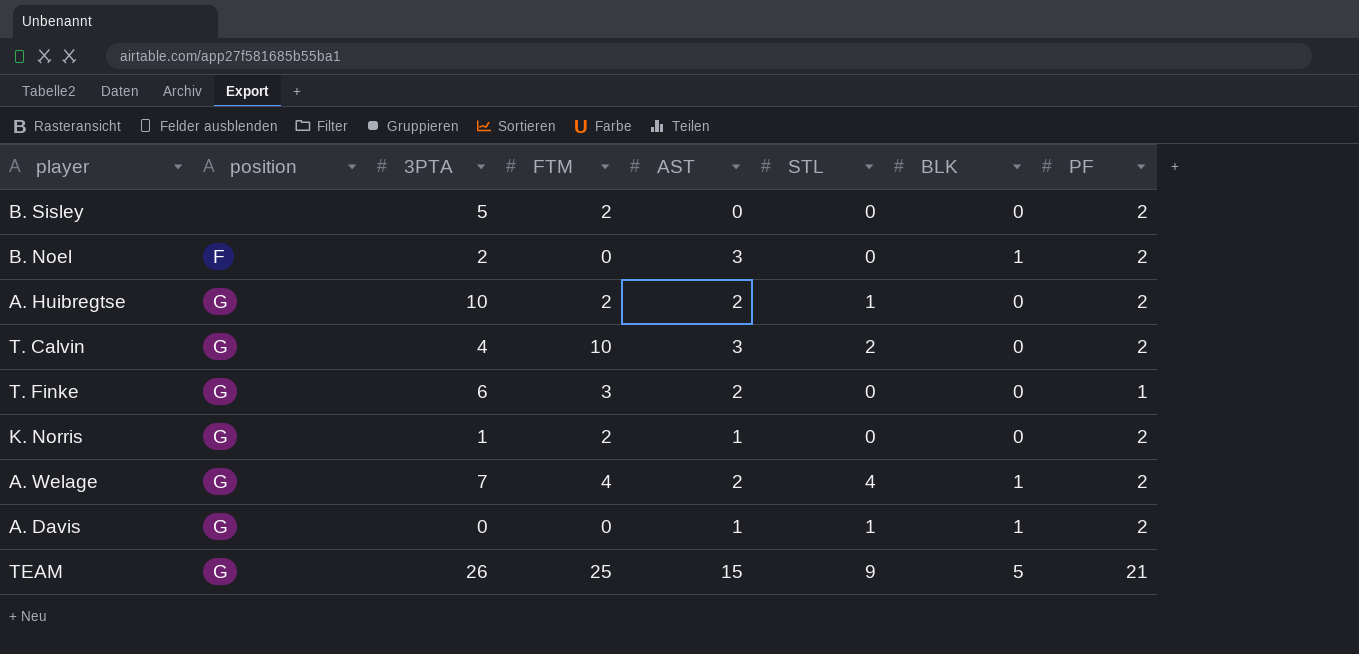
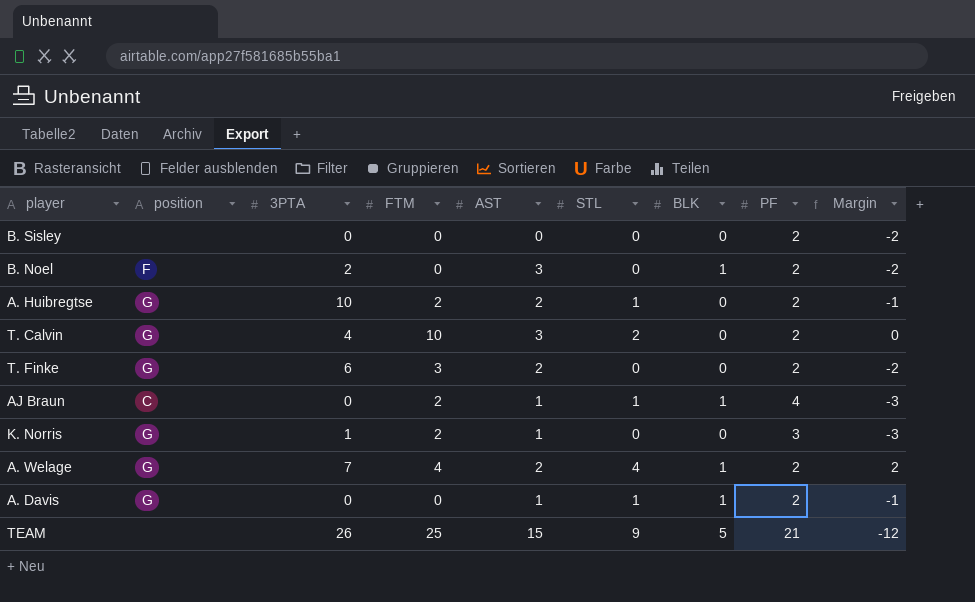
column Margin | formula: none -> [STL] - [PF]
B. Sisley | 3PTA: 5 -> 0
B. Sisley | FTM: 2 -> 0
T. Finke | PF: 1 -> 2
row AJ Braun: none -> C | 0 | 2 | 1 | 1 | 1 | 4 | -3
K. Norris | PF: 2 -> 3
TEAM | position: G -> none

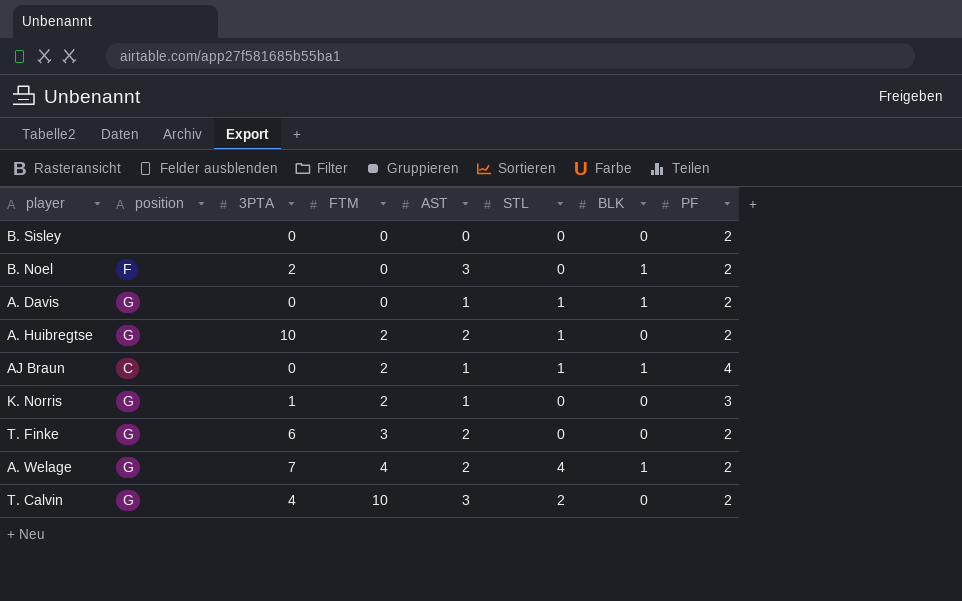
row order: none -> FTM ascending
column Margin | formula: [STL] - [PF] -> none
row TEAM: none | 26 | 25 | 15 | 9 | 5 | 21 | -12 -> none

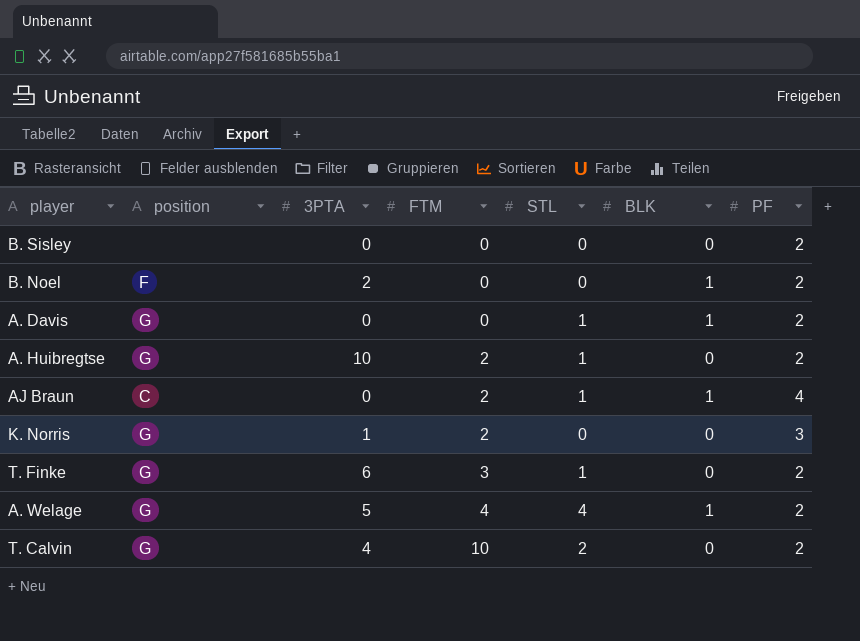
column AST | position: 5 -> none
T. Finke | STL: 0 -> 1
A. Welage | 3PTA: 7 -> 5

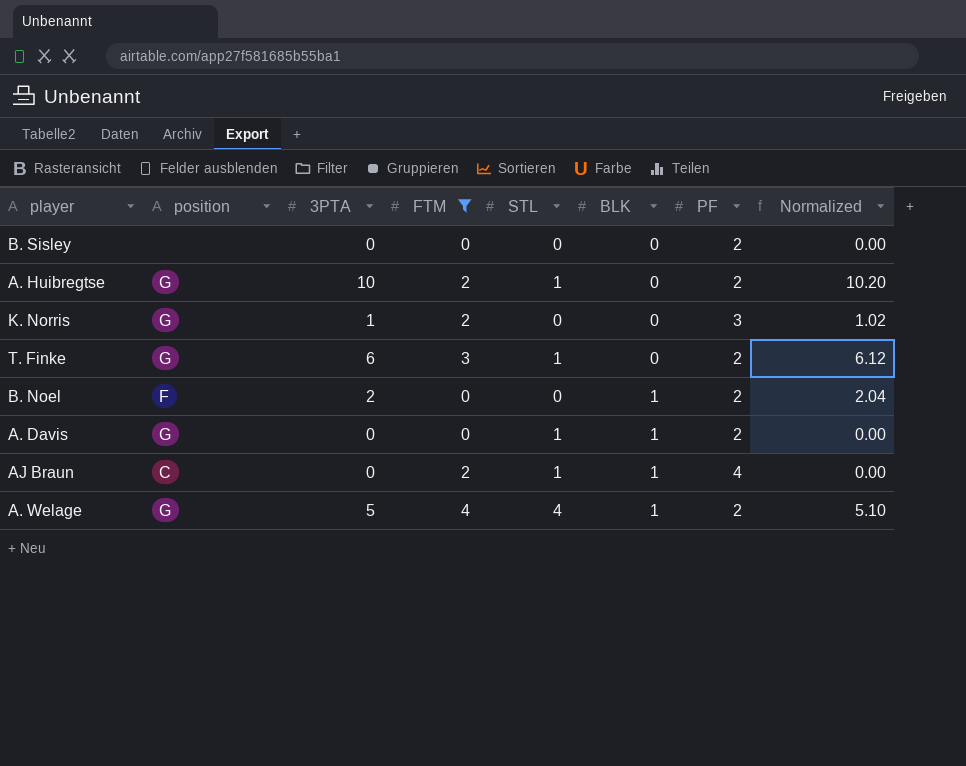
filter: none -> FTM != 10
row order: FTM ascending -> BLK ascending
column Normalized | formula: none -> [3PTA] * 1.02

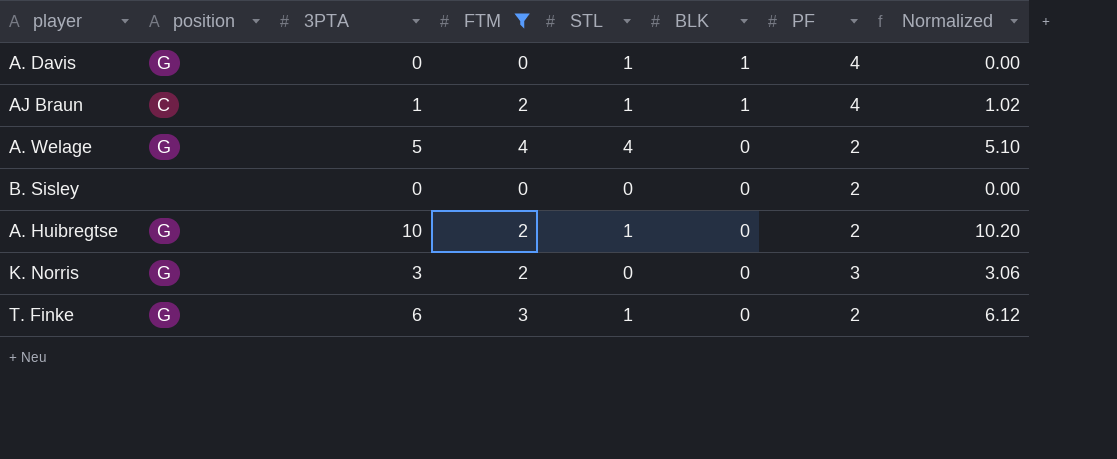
row order: BLK ascending -> BLK descending
row B. Noel: F | 2 | 0 | 0 | 1 | 2 | 2.04 -> none
A. Davis | PF: 2 -> 4
AJ Braun | 3PTA: 0 -> 1
AJ Braun | Normalized: 0.00 -> 1.02
A. Welage | BLK: 1 -> 0
K. Norris | 3PTA: 1 -> 3
K. Norris | Normalized: 1.02 -> 3.06

